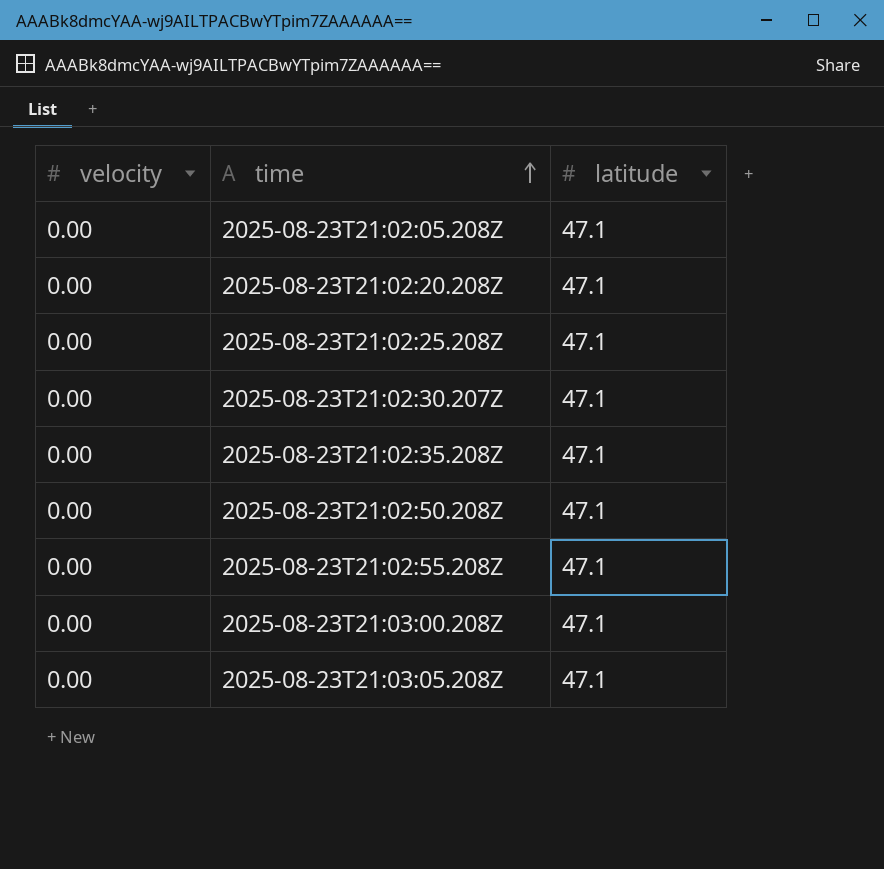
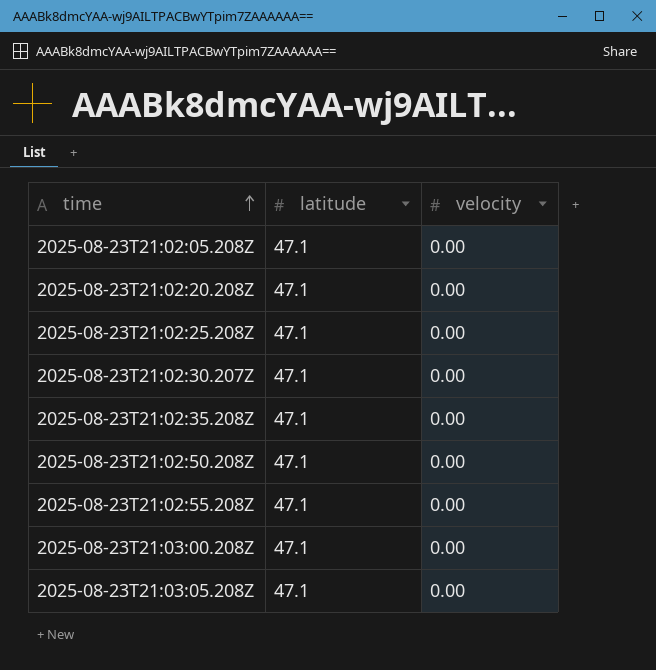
column velocity | position: 1 -> 3

